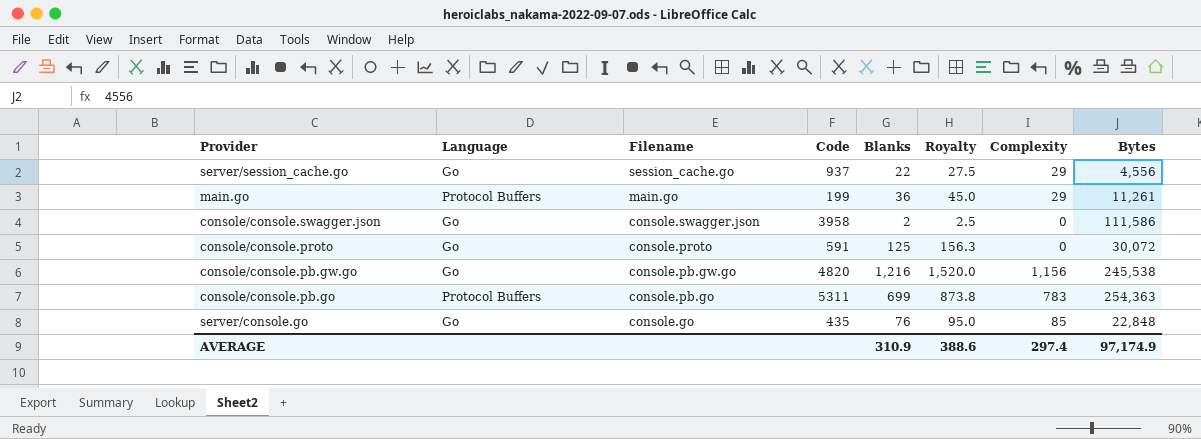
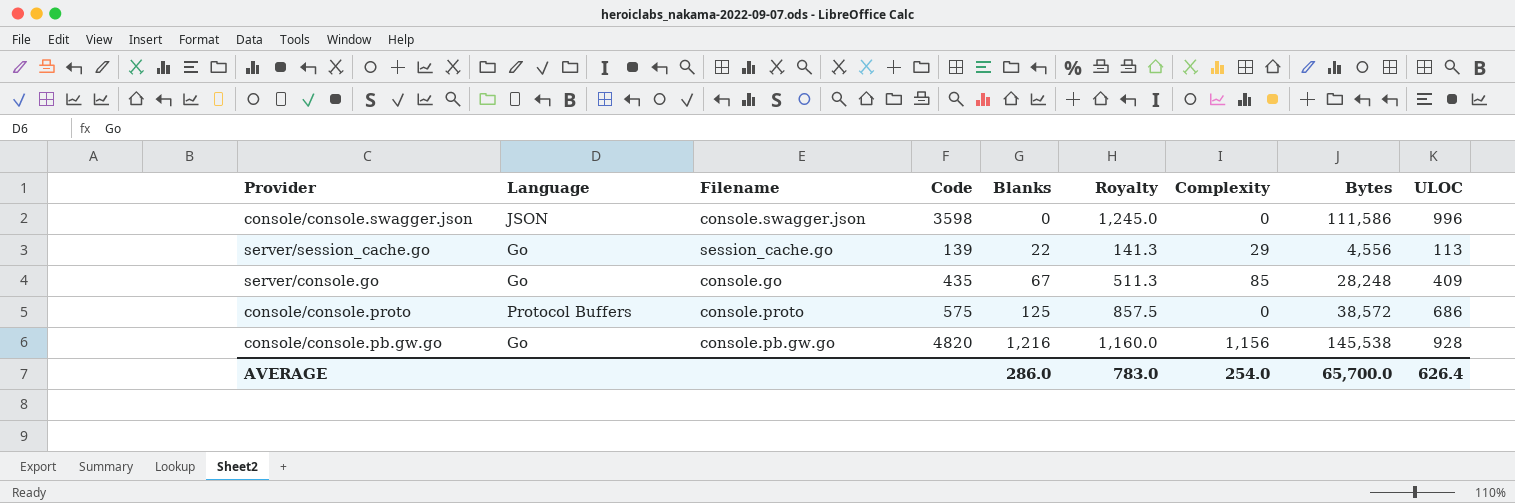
row order: Filename descending -> Blanks ascending
column Royalty | formula: [Blanks] * 1.25 -> [ULOC] * 1.25
column ULOC | position: none -> 9
row main.go: Protocol Buffers | main.go | 199 | 36 | 45.0 | 29 | 11,261 -> none
row console/console.pb.go: Protocol Buffers | console.pb.go | 5311 | 699 | 873.8 | 783 | 254,363 -> none
console/console.swagger.json | Language: Go -> JSON
console/console.swagger.json | Code: 3958 -> 3598
console/console.swagger.json | Blanks: 2 -> 0
server/session_cache.go | Code: 937 -> 139
server/console.go | Blanks: 76 -> 67
server/console.go | Bytes: 22,848 -> 28,248
console/console.proto | Language: Go -> Protocol Buffers
console/console.proto | Code: 591 -> 575
console/console.proto | Bytes: 30,072 -> 38,572
console/console.pb.gw.go | Bytes: 245,538 -> 145,538
AVERAGE | Blanks: 310.9 -> 286.0
AVERAGE | Royalty: 388.6 -> 783.0
AVERAGE | Complexity: 297.4 -> 254.0
AVERAGE | Bytes: 97,174.9 -> 65,700.0

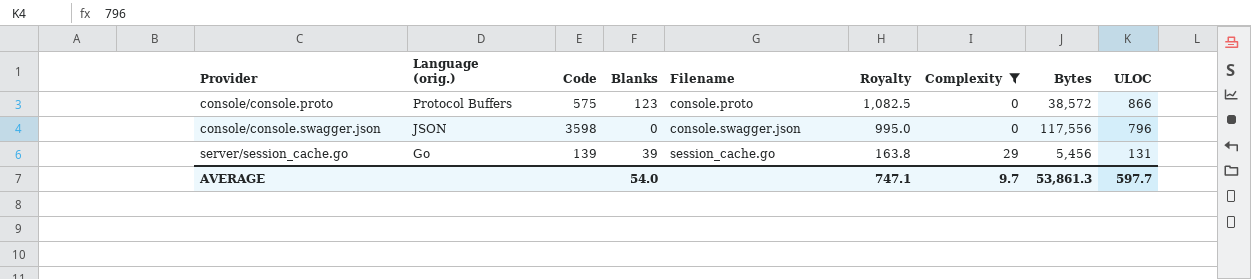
filter: none -> Complexity <= 29
row order: Blanks ascending -> Provider ascending
column name: Language -> Language (orig.)
column Filename | position: 3 -> 5
console/console.proto | Blanks: 125 -> 123
console/console.proto | Royalty: 857.5 -> 1,082.5
console/console.proto | ULOC: 686 -> 866
console/console.swagger.json | Royalty: 1,245.0 -> 995.0
console/console.swagger.json | Bytes: 111,586 -> 117,556
console/console.swagger.json | ULOC: 996 -> 796
server/session_cache.go | Blanks: 22 -> 39
server/session_cache.go | Royalty: 141.3 -> 163.8
server/session_cache.go | Bytes: 4,556 -> 5,456
server/session_cache.go | ULOC: 113 -> 131
AVERAGE | Blanks: 286.0 -> 54.0
AVERAGE | Royalty: 783.0 -> 747.1
AVERAGE | Complexity: 254.0 -> 9.7
AVERAGE | Bytes: 65,700.0 -> 53,861.3
AVERAGE | ULOC: 626.4 -> 597.7

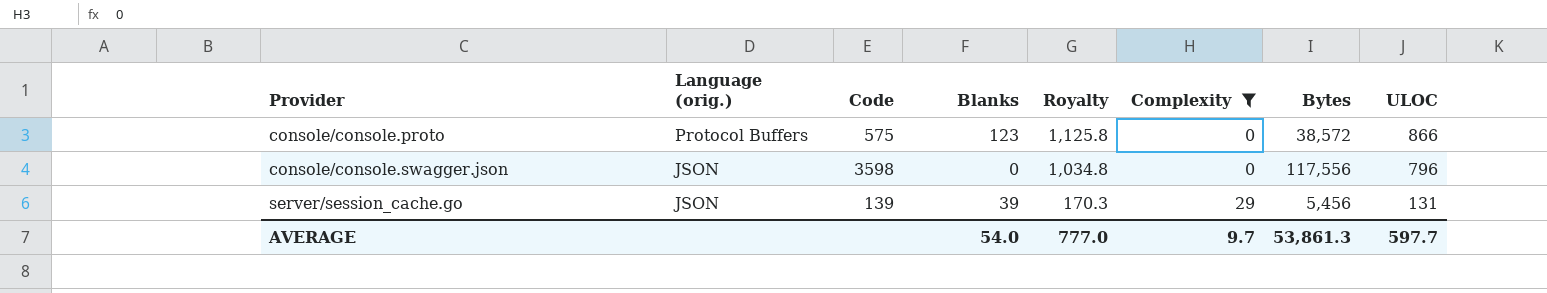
column Filename | position: 5 -> none
column Royalty | formula: [ULOC] * 1.25 -> [ULOC] * 1.3
server/session_cache.go | Language (orig.): Go -> JSON
AVERAGE | Royalty: 747.1 -> 777.0

